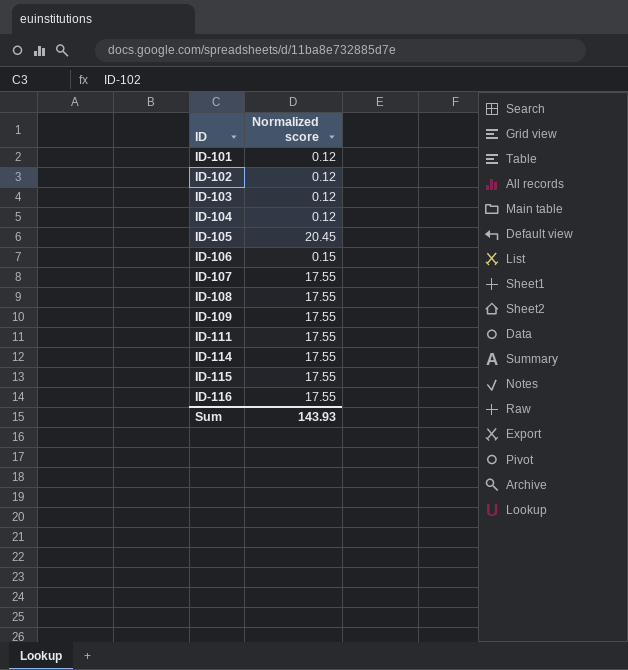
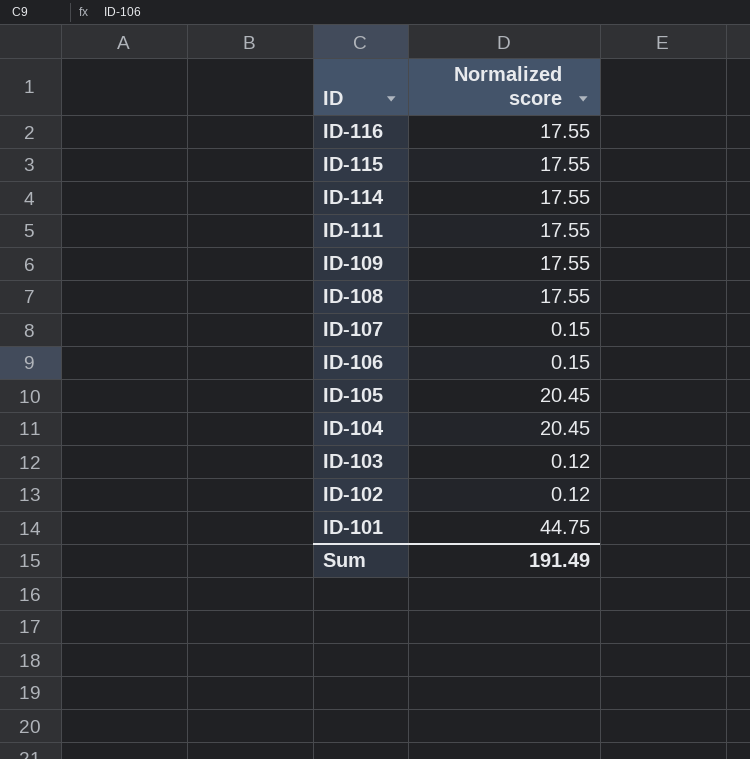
row order: ID ascending -> ID descending
ID-107 | Normalized score: 17.55 -> 0.15
ID-104 | Normalized score: 0.12 -> 20.45
ID-101 | Normalized score: 0.12 -> 44.75
Sum | Normalized score: 143.93 -> 191.49

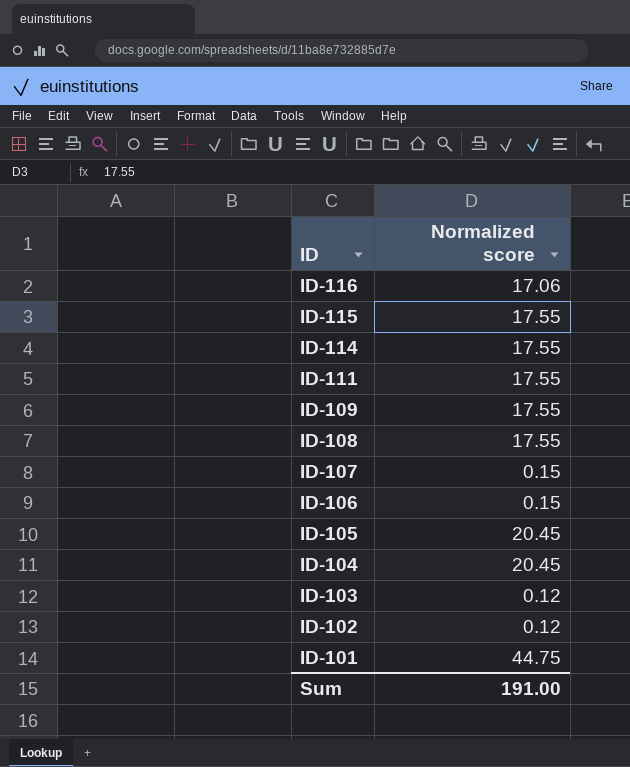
ID-116 | Normalized score: 17.55 -> 17.06
Sum | Normalized score: 191.49 -> 191.00

